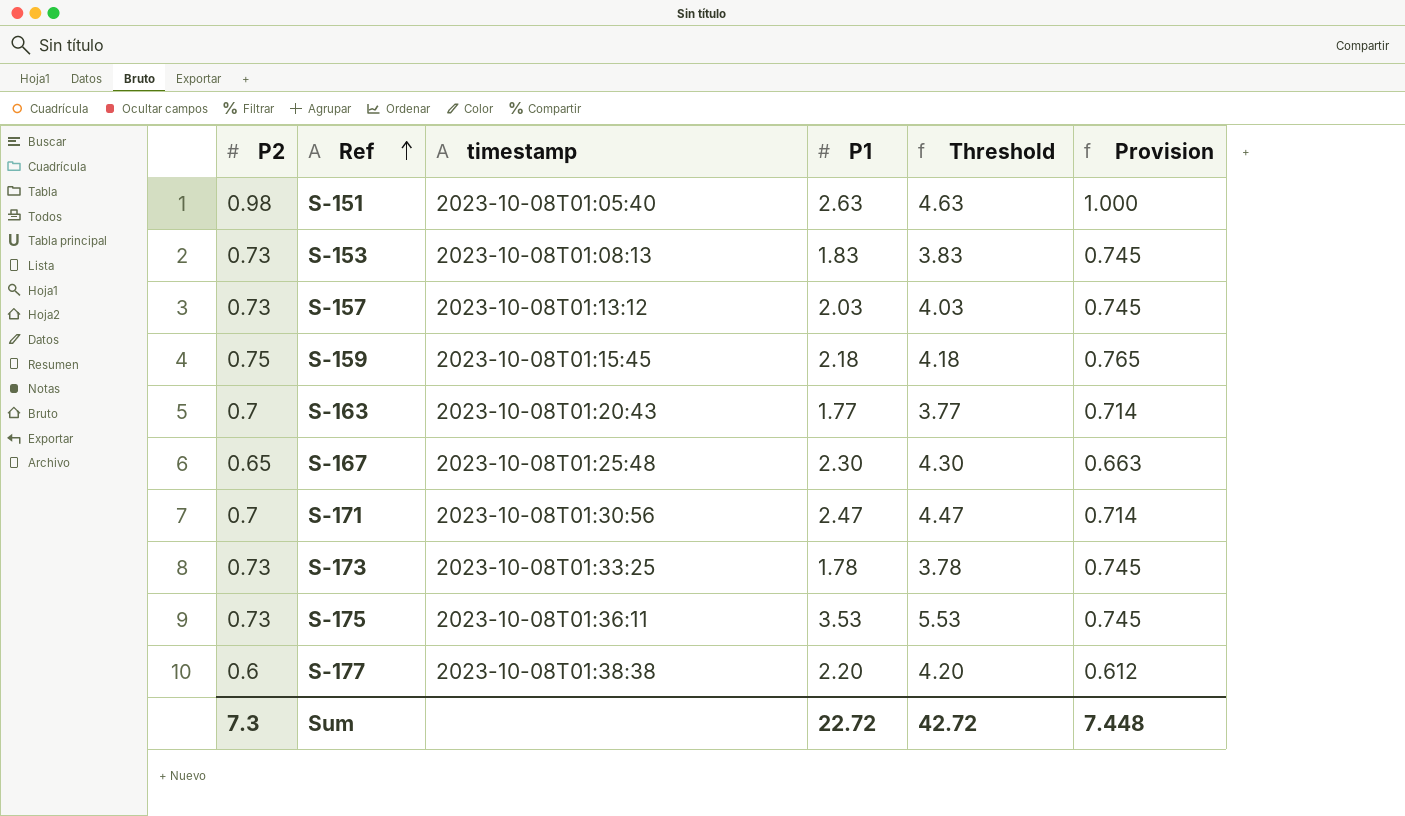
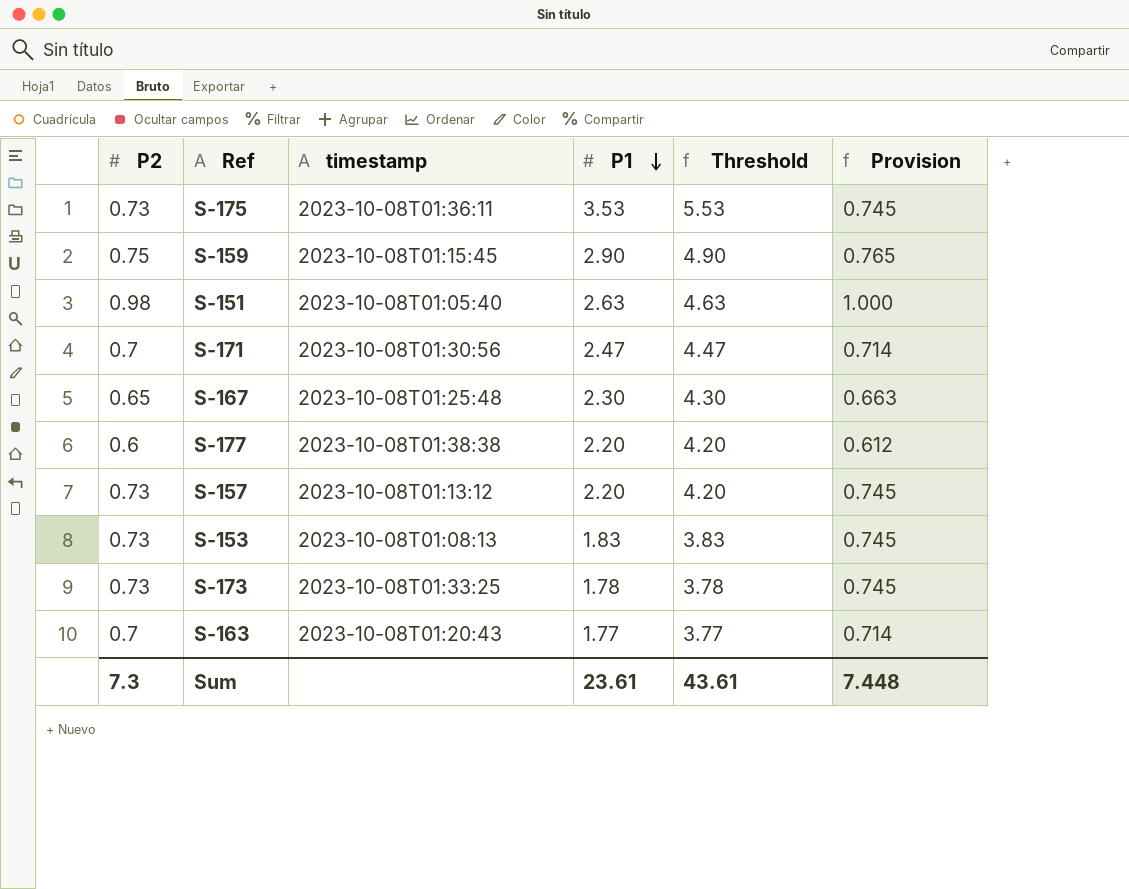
row order: Ref ascending -> P1 descending
S-159 | P1: 2.18 -> 2.90
S-159 | Threshold: 4.18 -> 4.90
S-157 | P1: 2.03 -> 2.20
S-157 | Threshold: 4.03 -> 4.20
Sum | P1: 22.72 -> 23.61
Sum | Threshold: 42.72 -> 43.61

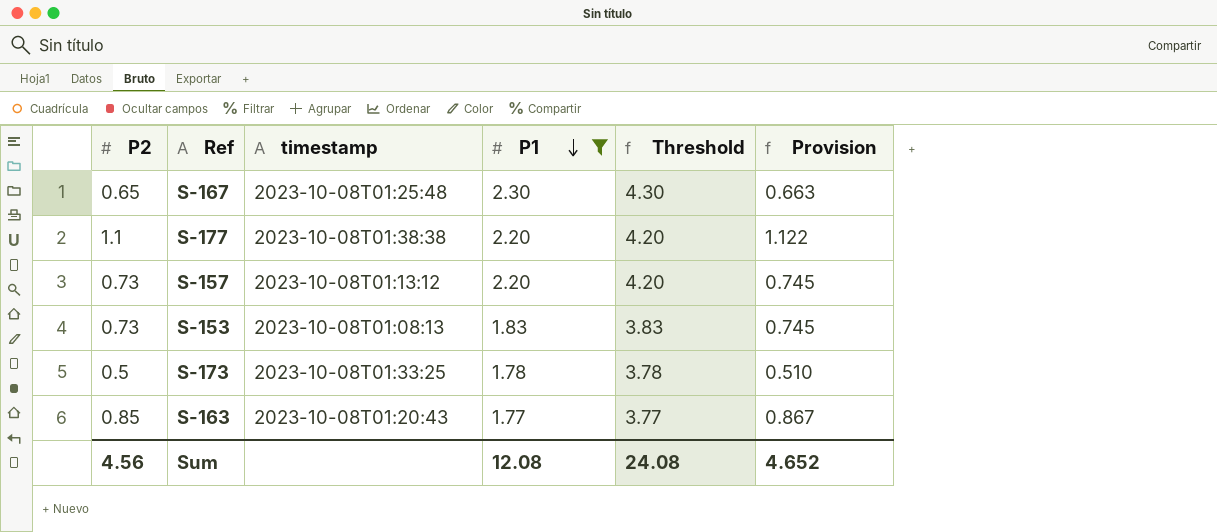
filter: none -> P1 <= 2.30
S-177 | P2: 0.6 -> 1.1
S-177 | Provision: 0.612 -> 1.122
S-173 | P2: 0.73 -> 0.5
S-173 | Provision: 0.745 -> 0.510
S-163 | P2: 0.7 -> 0.85
S-163 | Provision: 0.714 -> 0.867
Sum | P2: 7.3 -> 4.56
Sum | P1: 23.61 -> 12.08
Sum | Threshold: 43.61 -> 24.08
Sum | Provision: 7.448 -> 4.652

